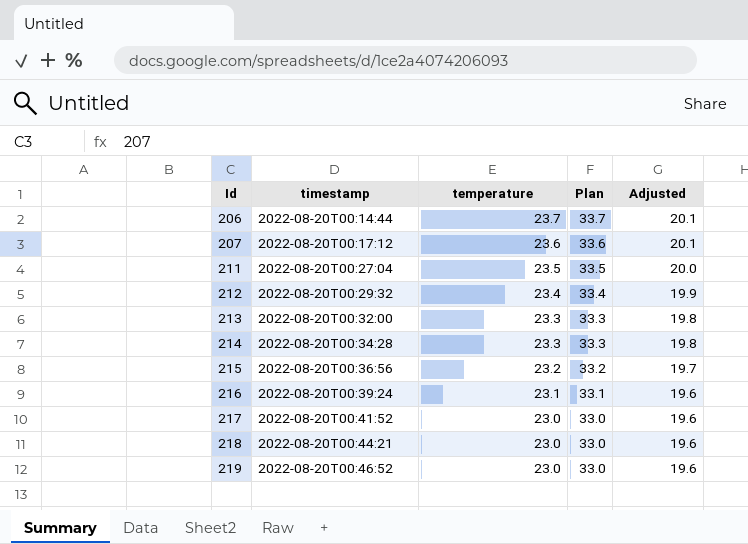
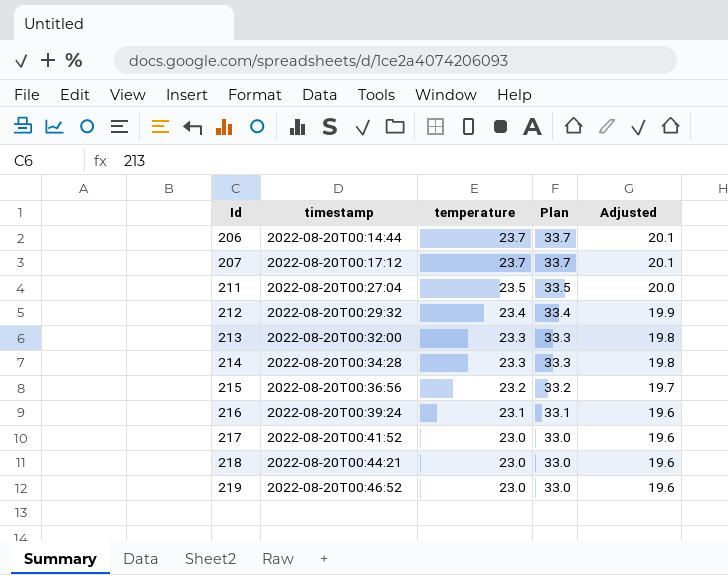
207 | temperature: 23.6 -> 23.7
207 | Plan: 33.6 -> 33.7

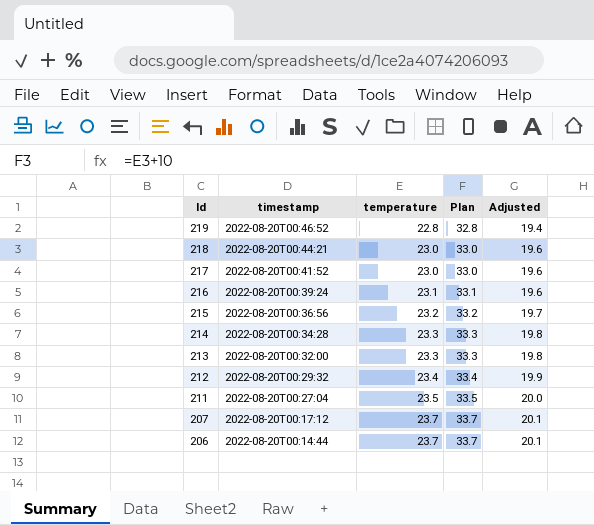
row order: Id ascending -> Id descending
219 | temperature: 23.0 -> 22.8
219 | Plan: 33.0 -> 32.8
219 | Adjusted: 19.6 -> 19.4

